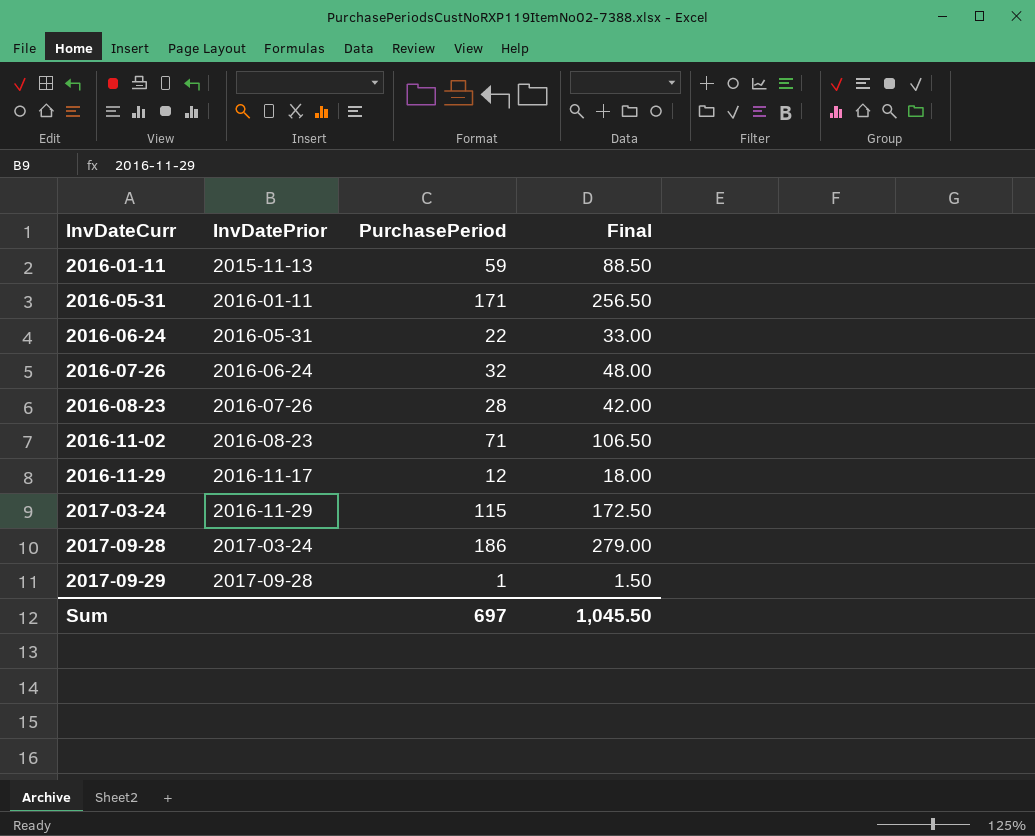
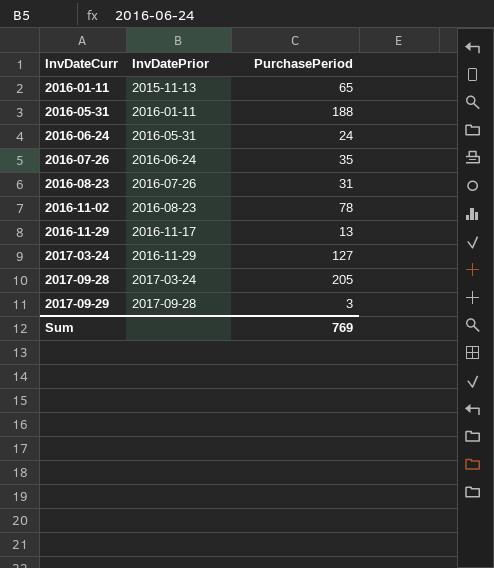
column Final | formula: [PurchasePeriod] * 1.5 -> none
2016-01-11 | PurchasePeriod: 59 -> 65
2016-05-31 | PurchasePeriod: 171 -> 188
2016-06-24 | PurchasePeriod: 22 -> 24
2016-07-26 | PurchasePeriod: 32 -> 35
2016-08-23 | PurchasePeriod: 28 -> 31
2016-11-02 | PurchasePeriod: 71 -> 78
2016-11-29 | PurchasePeriod: 12 -> 13
2017-03-24 | PurchasePeriod: 115 -> 127
2017-09-28 | PurchasePeriod: 186 -> 205
2017-09-29 | PurchasePeriod: 1 -> 3
Sum | PurchasePeriod: 697 -> 769

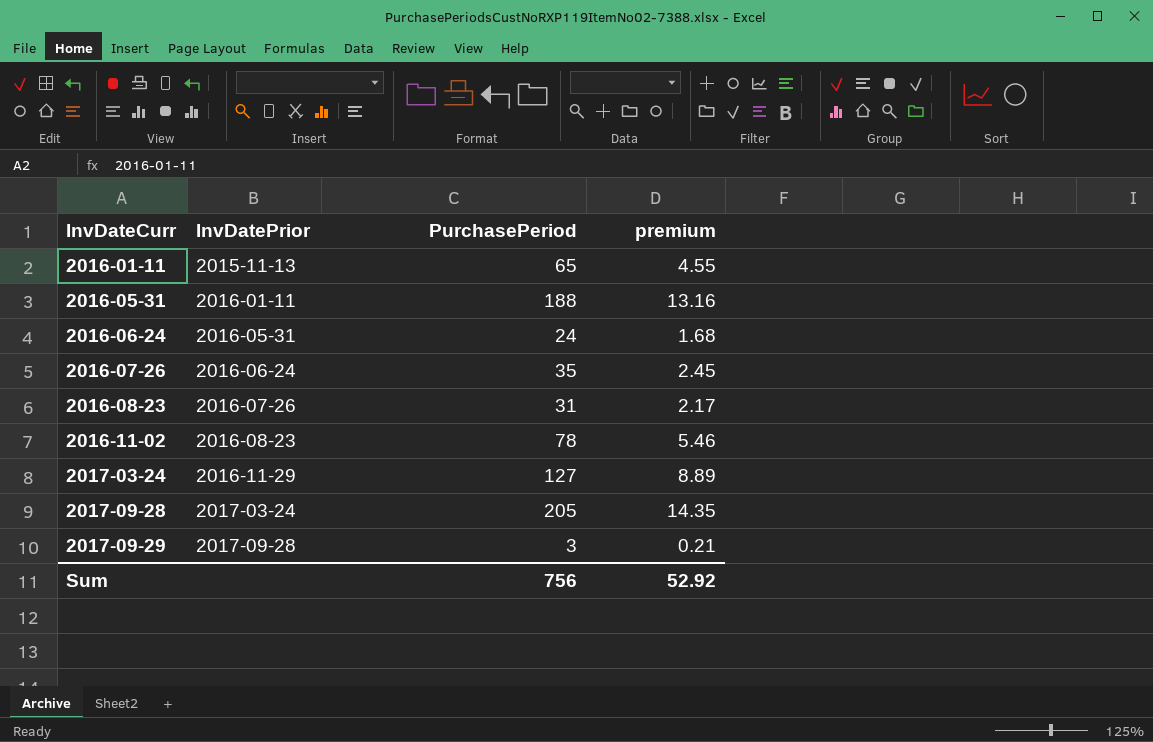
column premium | formula: none -> [PurchasePeriod] * 0.07
row 2016-11-29: 2016-11-17 | 13 -> none
Sum | PurchasePeriod: 769 -> 756

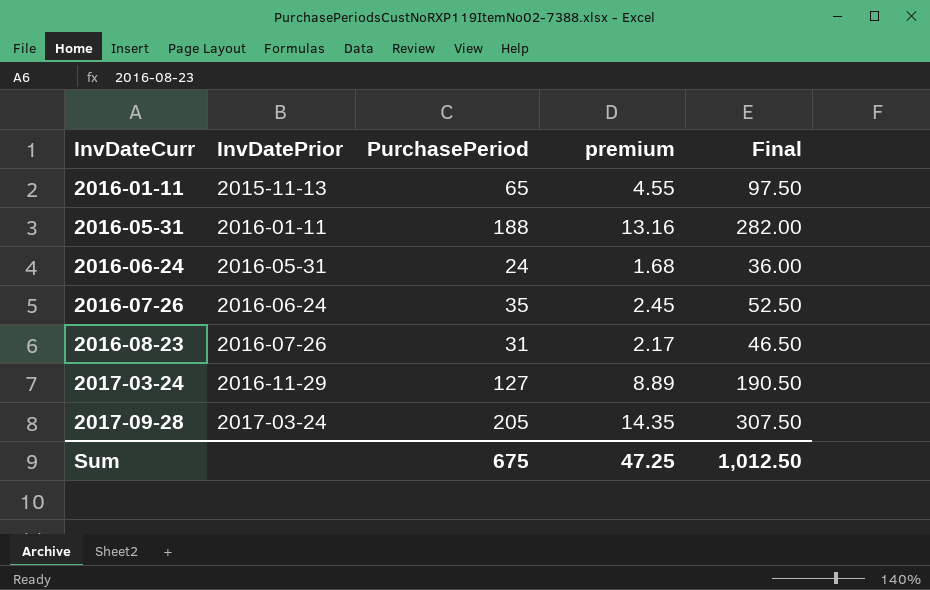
column Final | formula: none -> [PurchasePeriod] * 1.5
row 2016-11-02: 2016-08-23 | 78 | 5.46 -> none
row 2017-09-29: 2017-09-28 | 3 | 0.21 -> none
Sum | PurchasePeriod: 756 -> 675
Sum | premium: 52.92 -> 47.25

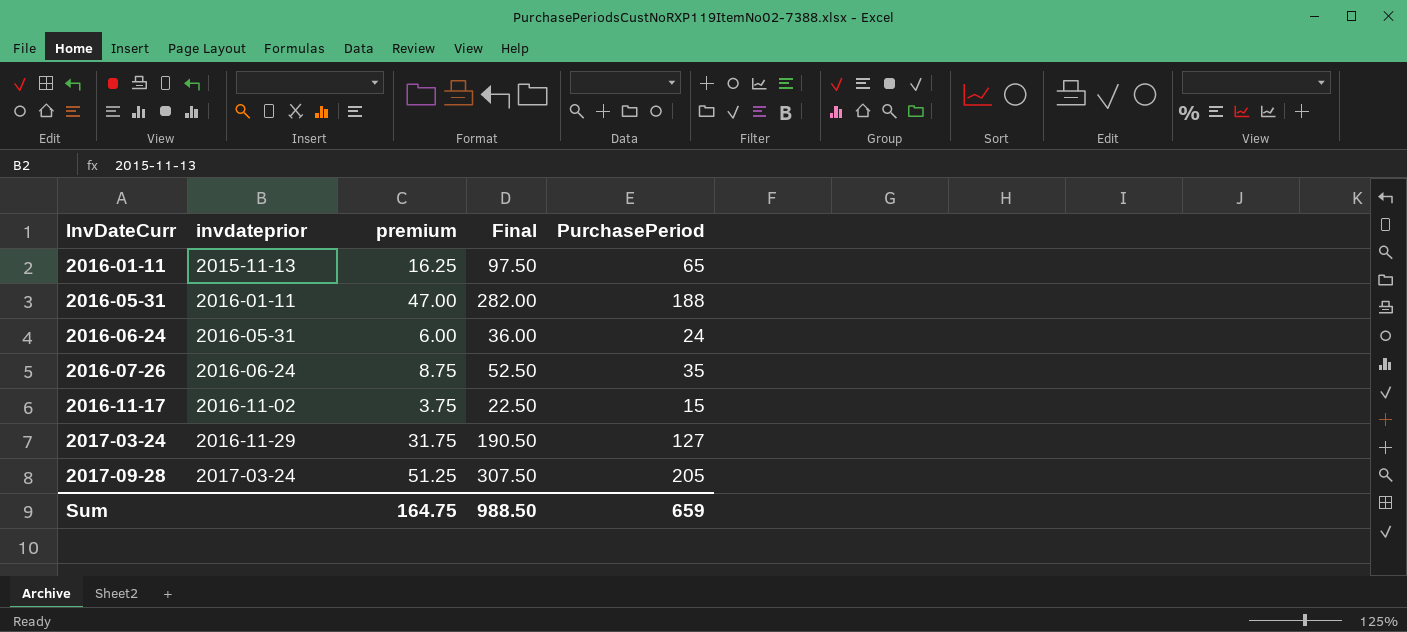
column name: InvDatePrior -> invdateprior
column premium | formula: [PurchasePeriod] * 0.07 -> [PurchasePeriod] * 0.25
column PurchasePeriod | position: 3 -> 5
row 2016-08-23: 2016-07-26 | 31 | 2.17 | 46.50 -> none
row 2016-11-17: none -> 2016-11-02 | 3.75 | 22.50 | 15
Sum | premium: 47.25 -> 164.75
Sum | Final: 1,012.50 -> 988.50
Sum | PurchasePeriod: 675 -> 659

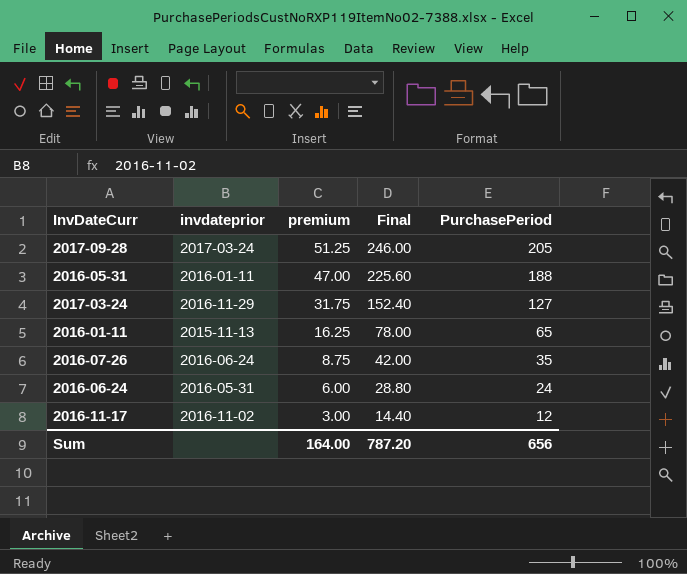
row order: InvDateCurr ascending -> premium descending
column Final | formula: [PurchasePeriod] * 1.5 -> [PurchasePeriod] * 1.2
2016-11-17 | premium: 3.75 -> 3.00
2016-11-17 | PurchasePeriod: 15 -> 12
Sum | premium: 164.75 -> 164.00
Sum | Final: 988.50 -> 787.20
Sum | PurchasePeriod: 659 -> 656

